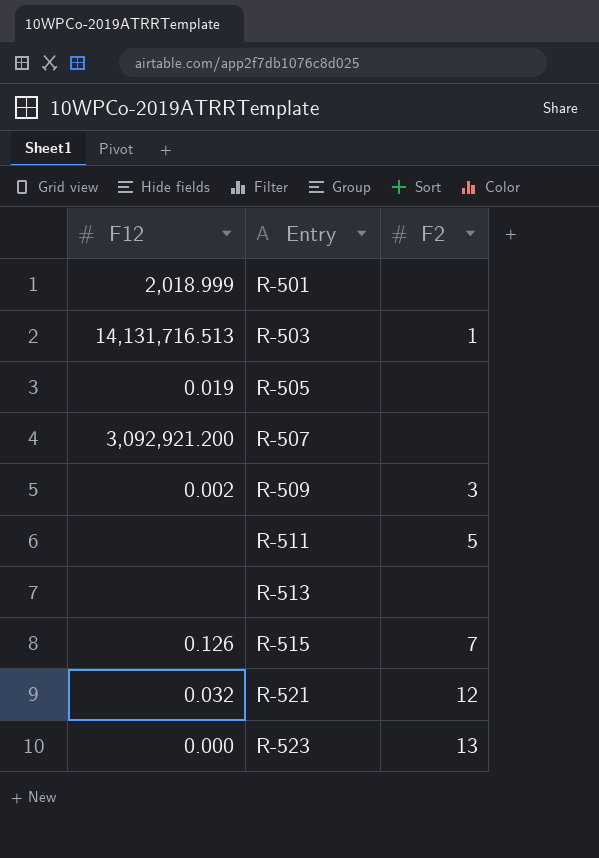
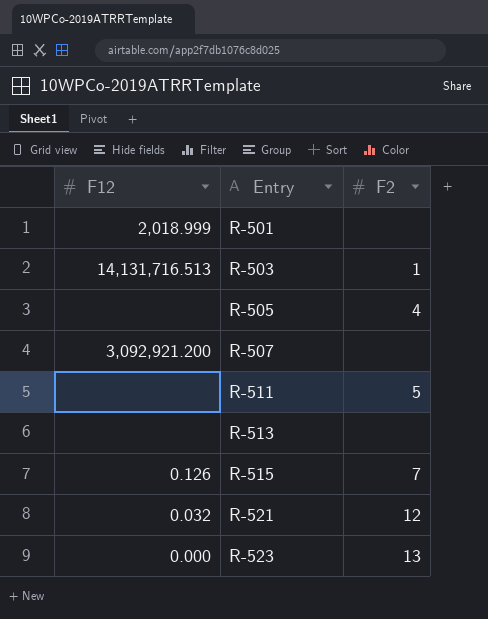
row R-509: 0.002 | 3 -> none
R-505 | F12: 0.019 -> none
R-505 | F2: none -> 4

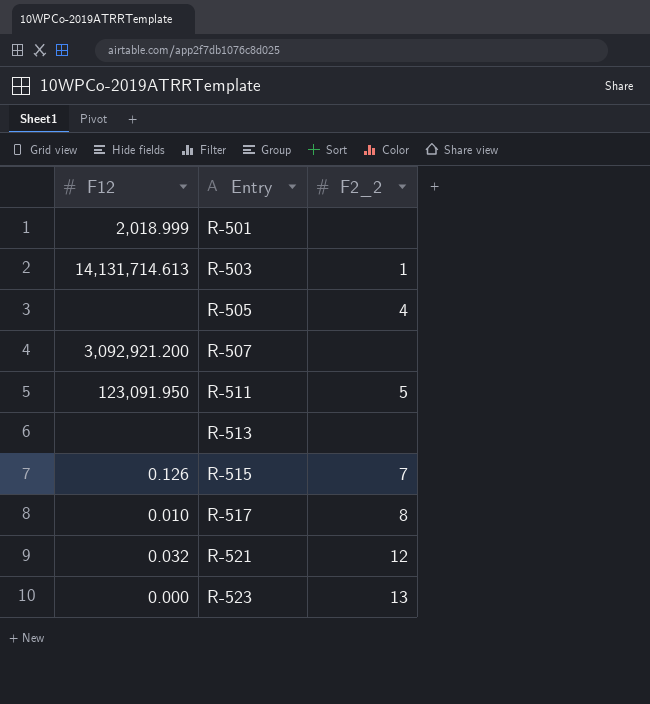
column name: F2 -> F2_2
R-503 | F12: 14,131,716.513 -> 14,131,714.613
R-511 | F12: none -> 123,091.950
row R-517: none -> 0.010 | 8

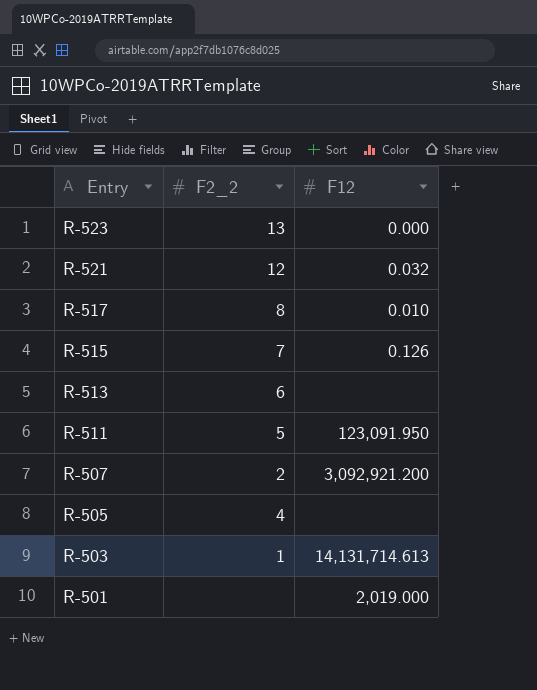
row order: Entry ascending -> Entry descending
column F12 | position: 1 -> 3
R-513 | F2_2: none -> 6
R-507 | F2_2: none -> 2
R-501 | F12: 2,018.999 -> 2,019.000

